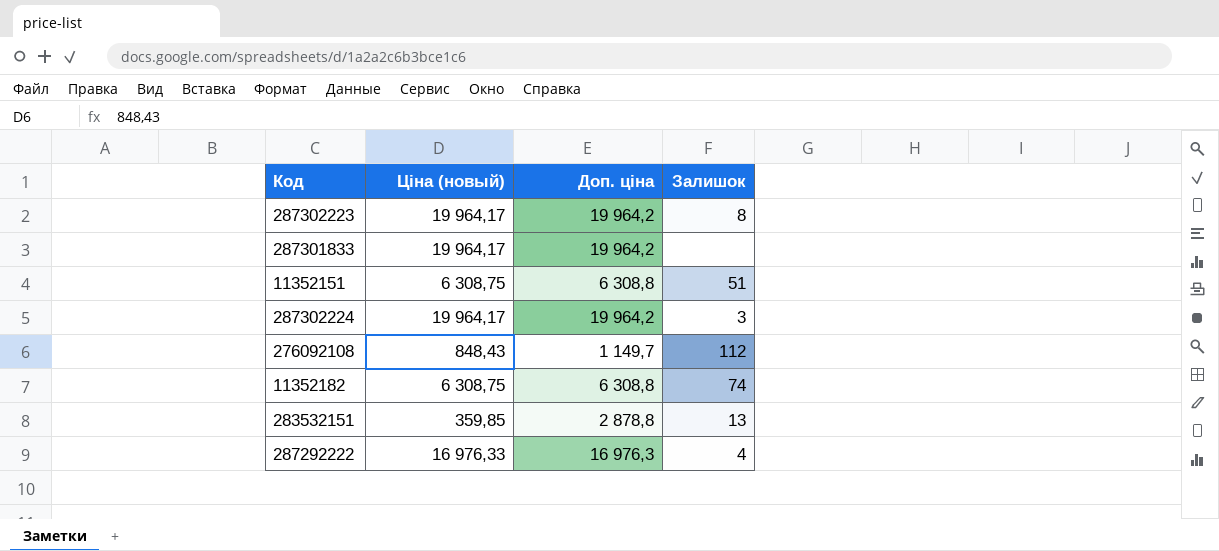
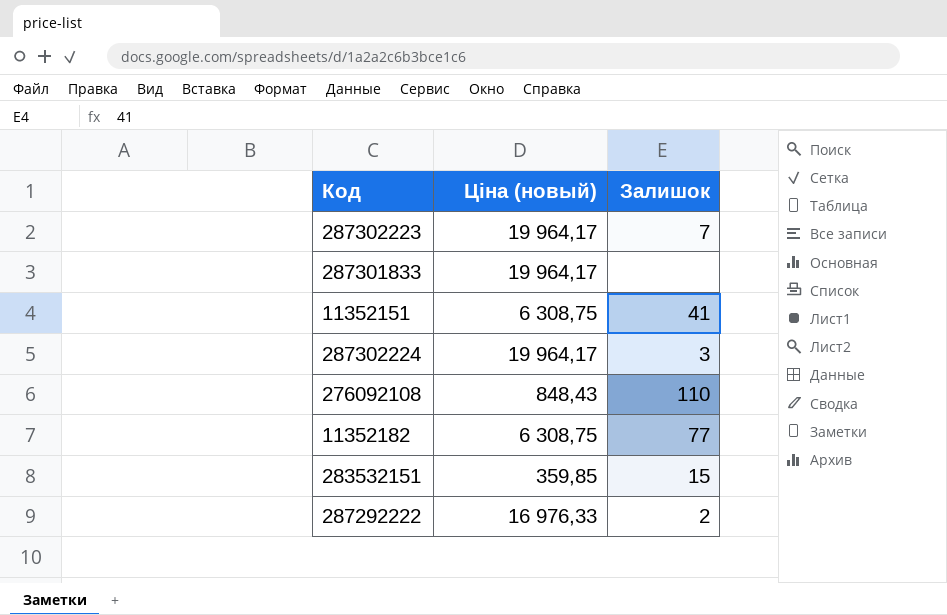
column Доп. ціна | position: 3 -> none
287302223 | Залишок: 8 -> 7
11352151 | Залишок: 51 -> 41
276092108 | Залишок: 112 -> 110
11352182 | Залишок: 74 -> 77
283532151 | Залишок: 13 -> 15
287292222 | Залишок: 4 -> 2

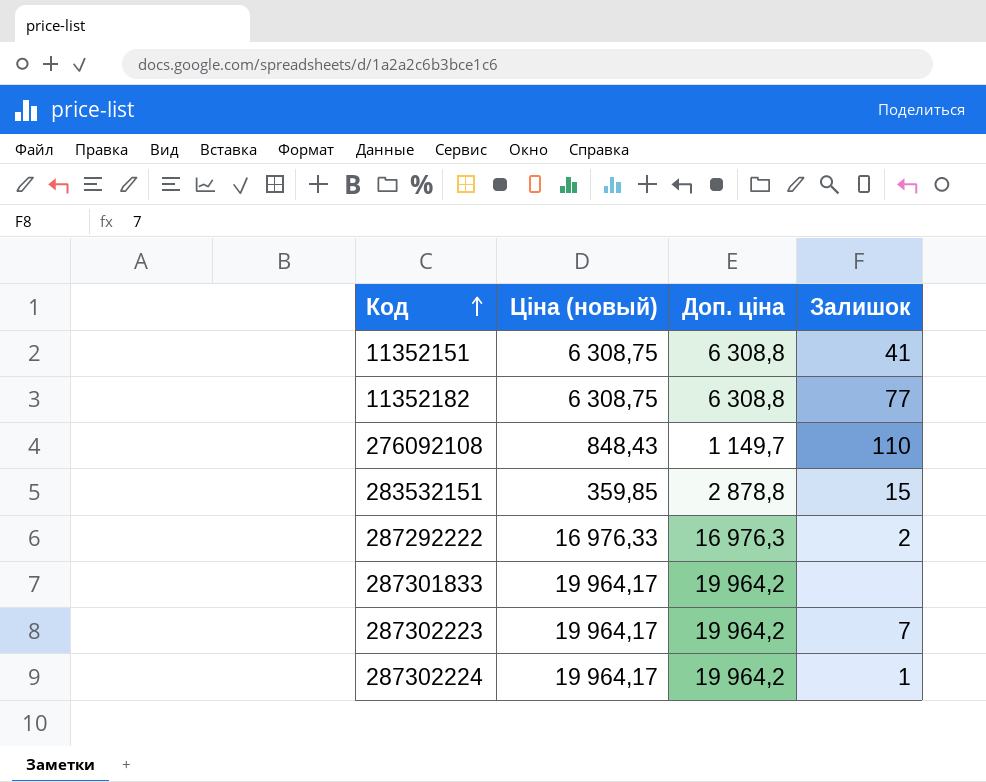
row order: none -> Код ascending
column Доп. ціна | position: none -> 3
287302224 | Залишок: 3 -> 1

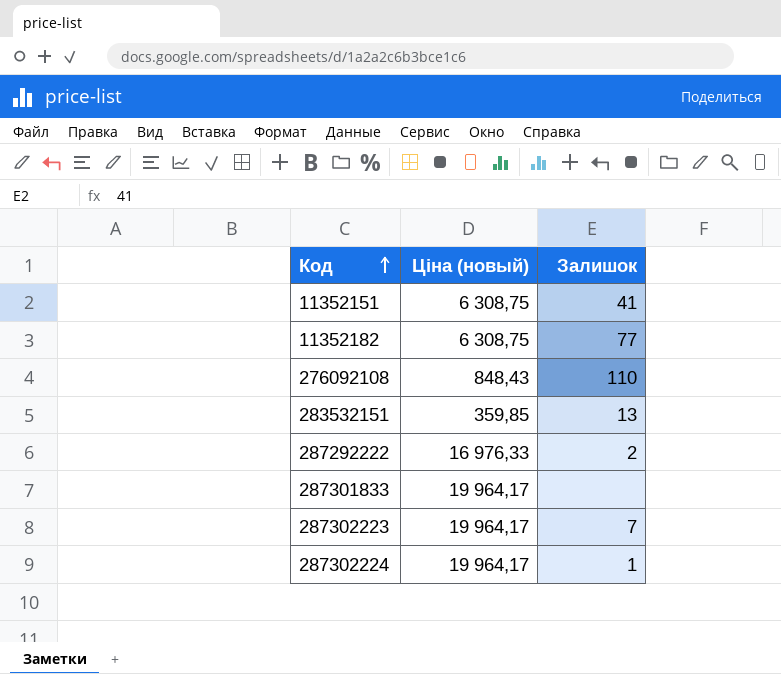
column Доп. ціна | position: 3 -> none
283532151 | Залишок: 15 -> 13

